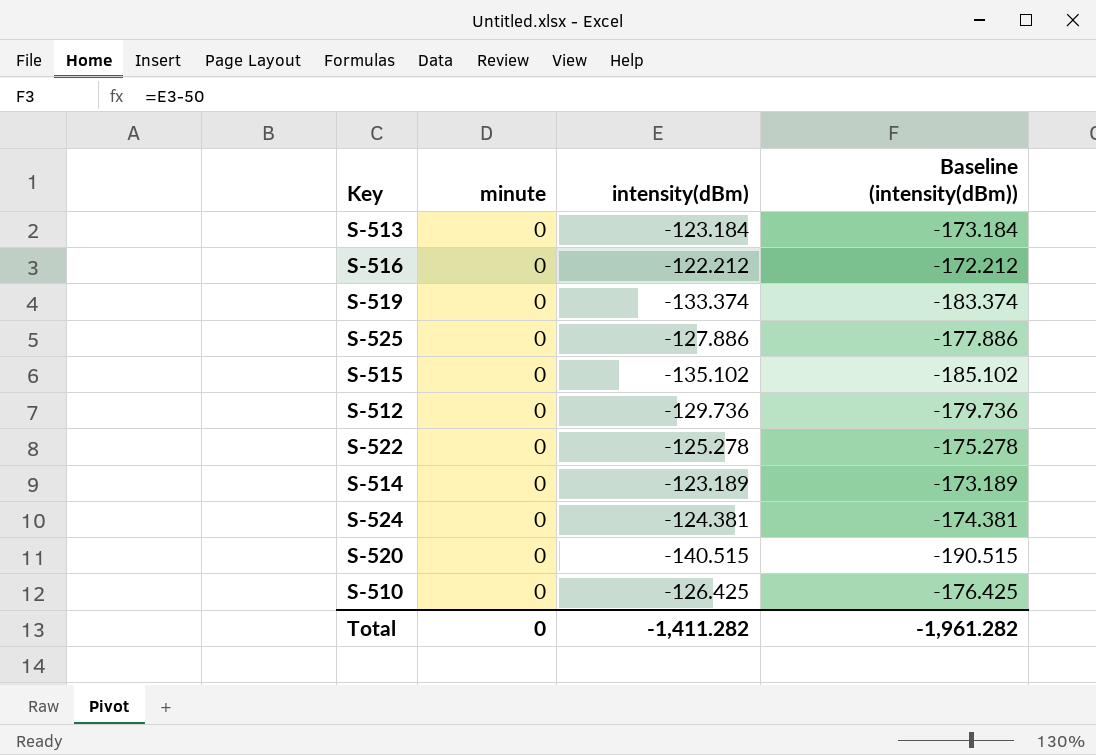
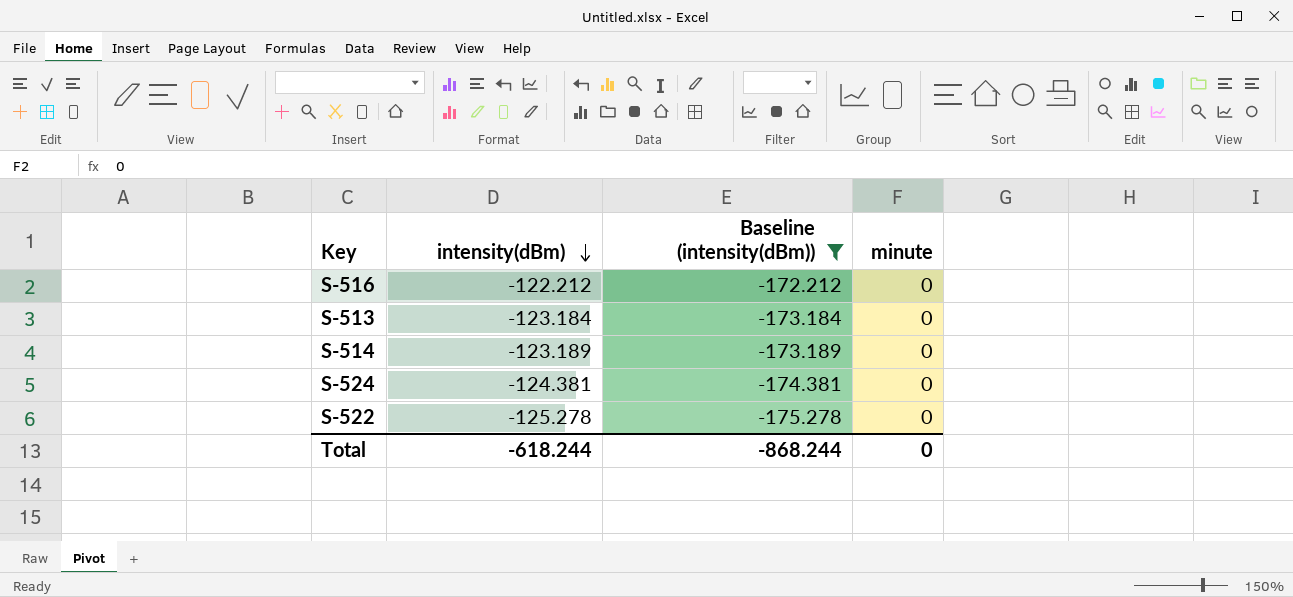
filter: none -> Baseline (intensity(dBm)) >= -175.278
row order: none -> intensity(dBm) descending
column minute | position: 2 -> 4
Total | intensity(dBm): -1,411.282 -> -618.244
Total | Baseline (intensity(dBm)): -1,961.282 -> -868.244

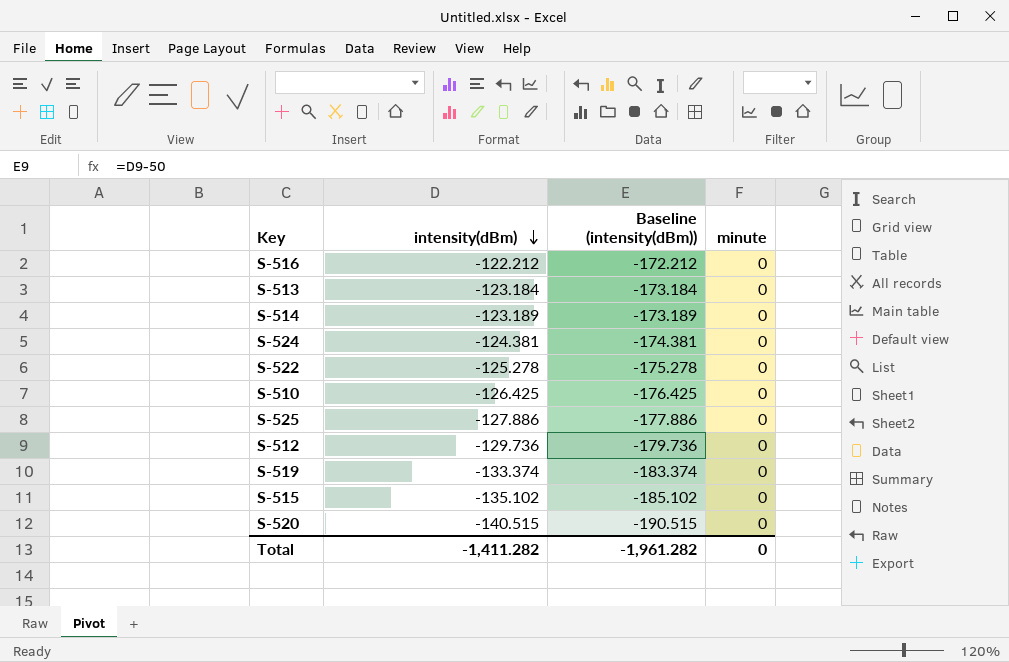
filter: Baseline (intensity(dBm)) >= -175.278 -> none
Total | intensity(dBm): -618.244 -> -1,411.282
Total | Baseline (intensity(dBm)): -868.244 -> -1,961.282

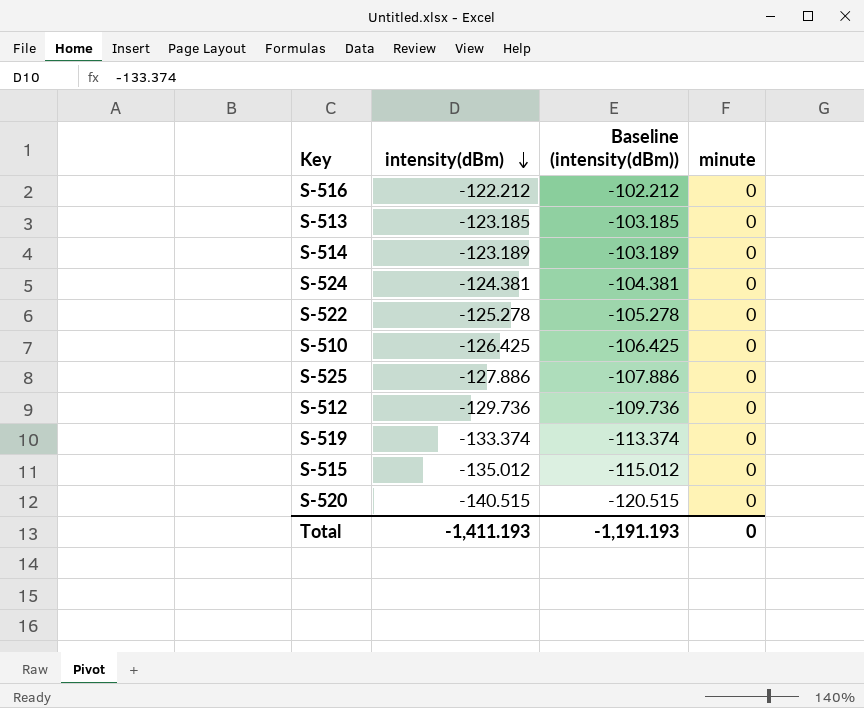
column Baseline (intensity(dBm)) | formula: [intensity(dBm)] - 50 -> [intensity(dBm)] + 20
S-513 | intensity(dBm): -123.184 -> -123.185
S-515 | intensity(dBm): -135.102 -> -135.012
Total | intensity(dBm): -1,411.282 -> -1,411.193
Total | Baseline (intensity(dBm)): -1,961.282 -> -1,191.193

